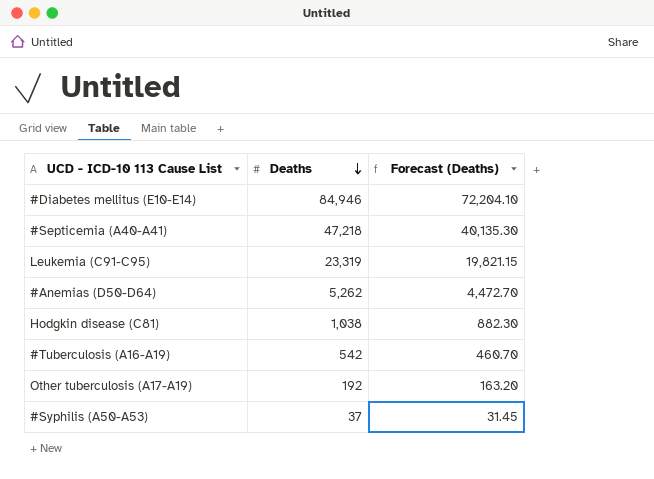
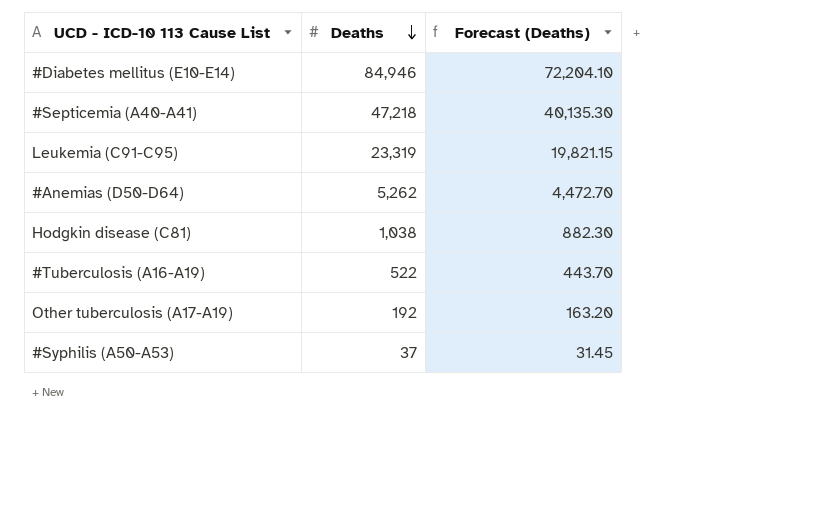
#Tuberculosis (A16-A19) | Deaths: 542 -> 522
#Tuberculosis (A16-A19) | Forecast (Deaths): 460.70 -> 443.70

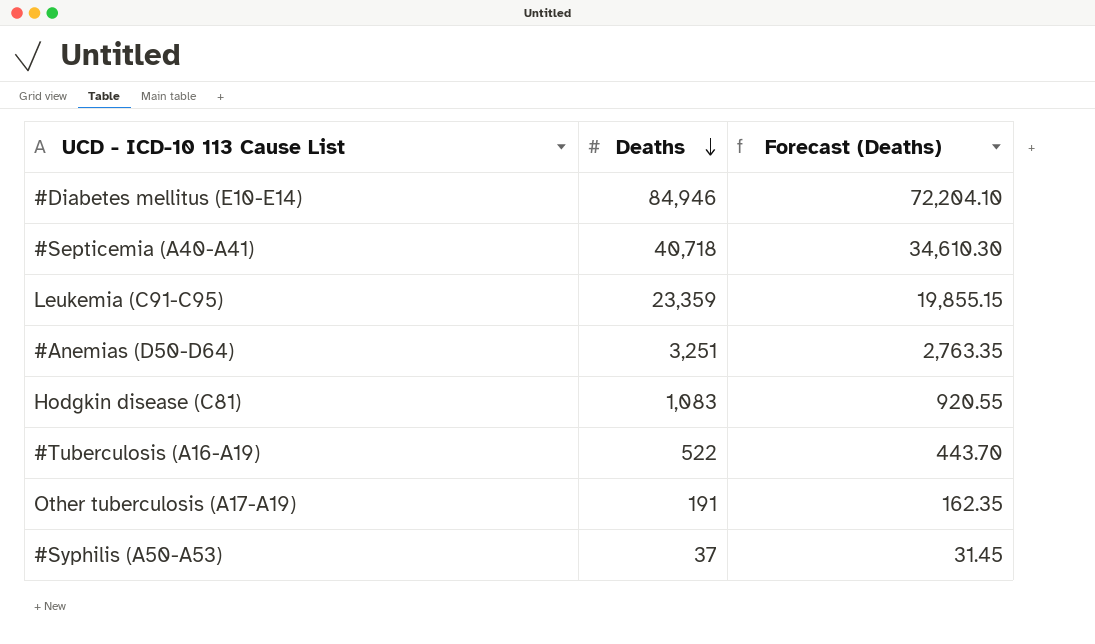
#Septicemia (A40-A41) | Deaths: 47,218 -> 40,718
#Septicemia (A40-A41) | Forecast (Deaths): 40,135.30 -> 34,610.30
Leukemia (C91-C95) | Deaths: 23,319 -> 23,359
Leukemia (C91-C95) | Forecast (Deaths): 19,821.15 -> 19,855.15
#Anemias (D50-D64) | Deaths: 5,262 -> 3,251
#Anemias (D50-D64) | Forecast (Deaths): 4,472.70 -> 2,763.35
Hodgkin disease (C81) | Deaths: 1,038 -> 1,083
Hodgkin disease (C81) | Forecast (Deaths): 882.30 -> 920.55
Other tuberculosis (A17-A19) | Deaths: 192 -> 191
Other tuberculosis (A17-A19) | Forecast (Deaths): 163.20 -> 162.35

